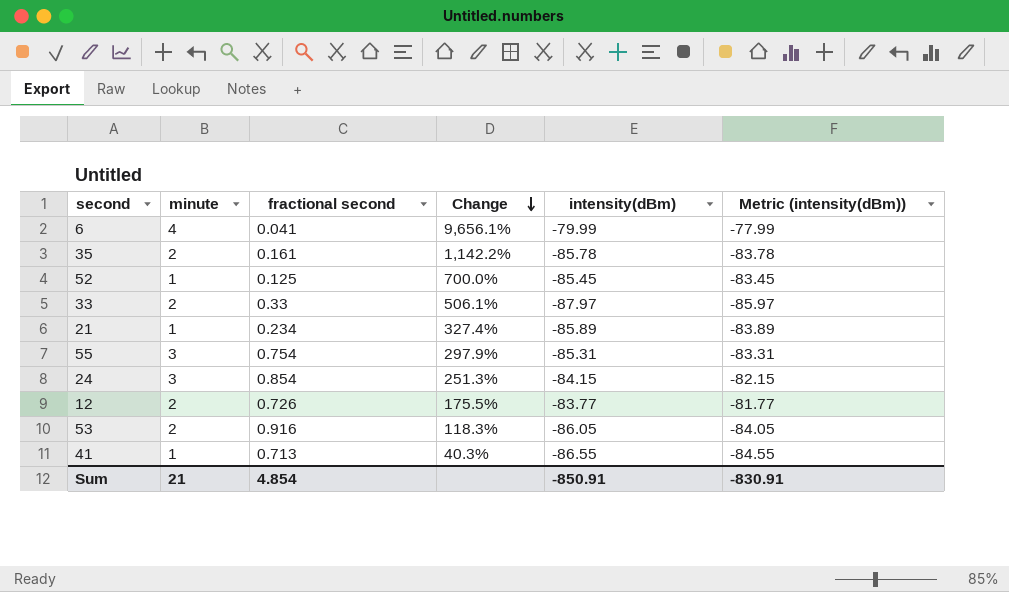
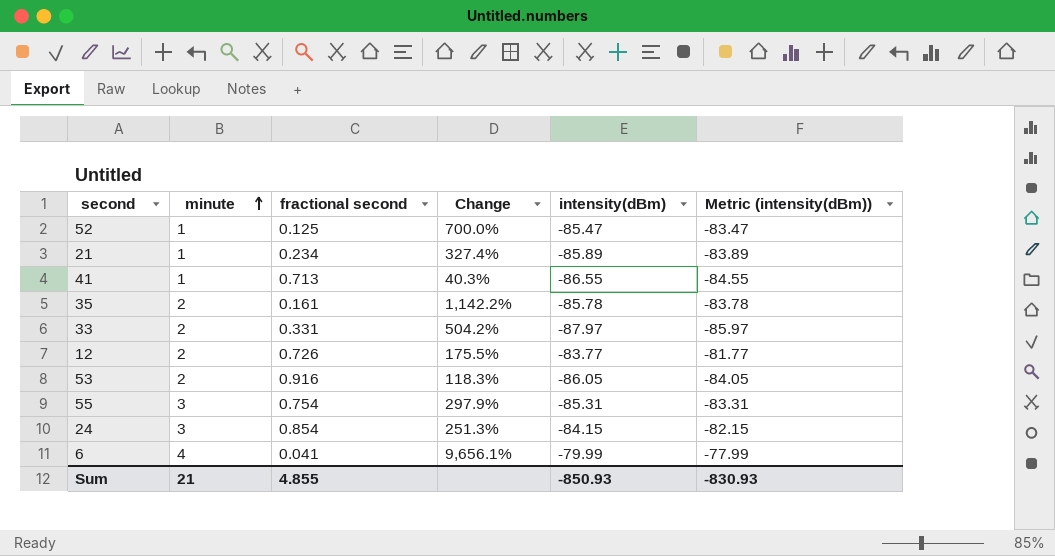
row order: Change descending -> minute ascending
52 | intensity(dBm): -85.45 -> -85.47
52 | Metric (intensity(dBm)): -83.45 -> -83.47
33 | fractional second: 0.33 -> 0.331
33 | Change: 506.1% -> 504.2%
Sum | fractional second: 4.854 -> 4.855
Sum | intensity(dBm): -850.91 -> -850.93
Sum | Metric (intensity(dBm)): -830.91 -> -830.93

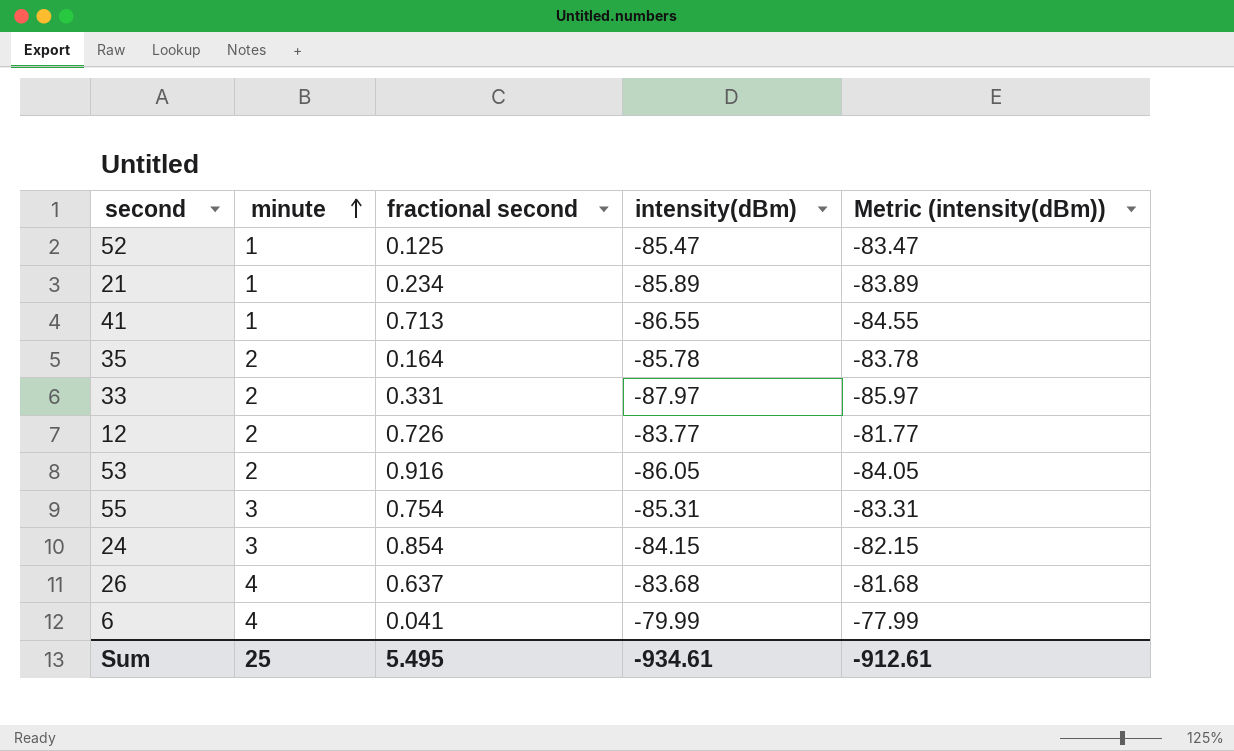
column Change | formula: ([minute] - [fractional second]) / [fractional second] -> none
35 | fractional second: 0.161 -> 0.164
row 26: none -> 4 | 0.637 | -83.68 | -81.68
Sum | minute: 21 -> 25
Sum | fractional second: 4.855 -> 5.495
Sum | intensity(dBm): -850.93 -> -934.61
Sum | Metric (intensity(dBm)): -830.93 -> -912.61

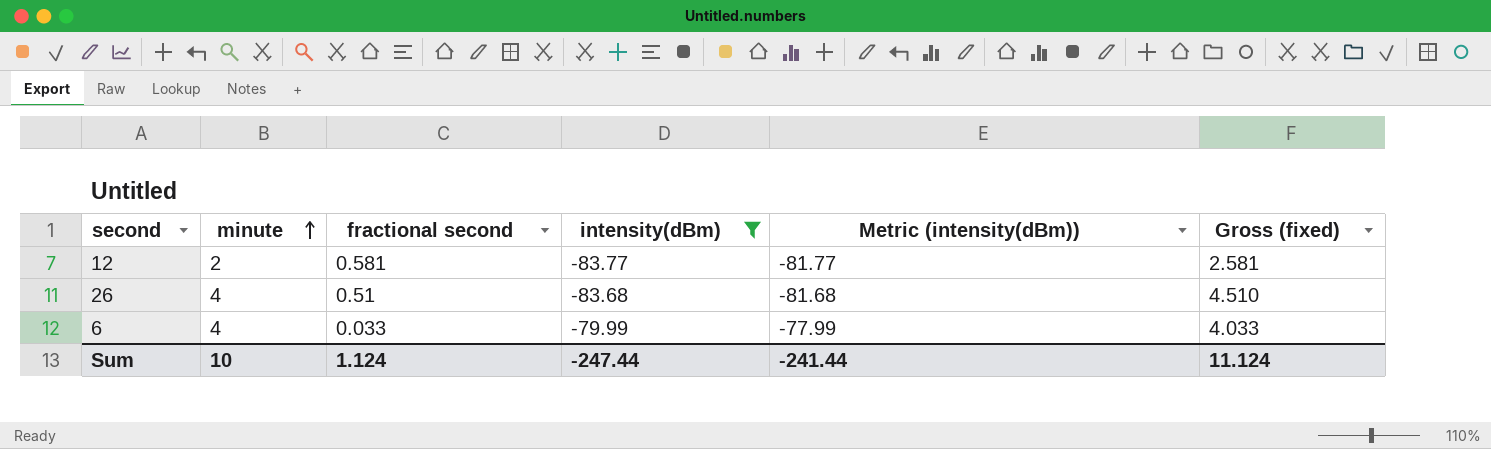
filter: none -> intensity(dBm) >= -83.77
column Gross (fixed) | formula: none -> [minute] + [fractional second]
12 | fractional second: 0.726 -> 0.581
26 | fractional second: 0.637 -> 0.51
6 | fractional second: 0.041 -> 0.033
Sum | minute: 25 -> 10
Sum | fractional second: 5.495 -> 1.124
Sum | intensity(dBm): -934.61 -> -247.44
Sum | Metric (intensity(dBm)): -912.61 -> -241.44

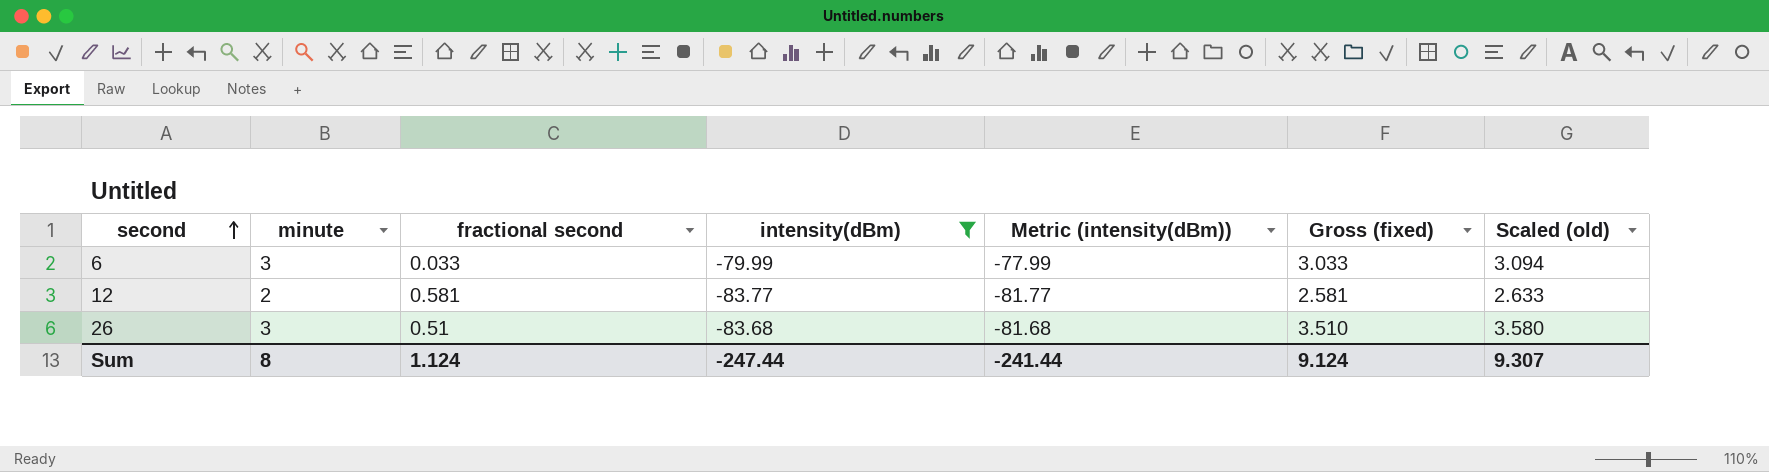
row order: minute ascending -> second ascending
column Scaled (old) | formula: none -> [Gross (fixed)] * 1.02
6 | minute: 4 -> 3
6 | Gross (fixed): 4.033 -> 3.033
26 | minute: 4 -> 3
26 | Gross (fixed): 4.510 -> 3.510
Sum | minute: 10 -> 8
Sum | Gross (fixed): 11.124 -> 9.124

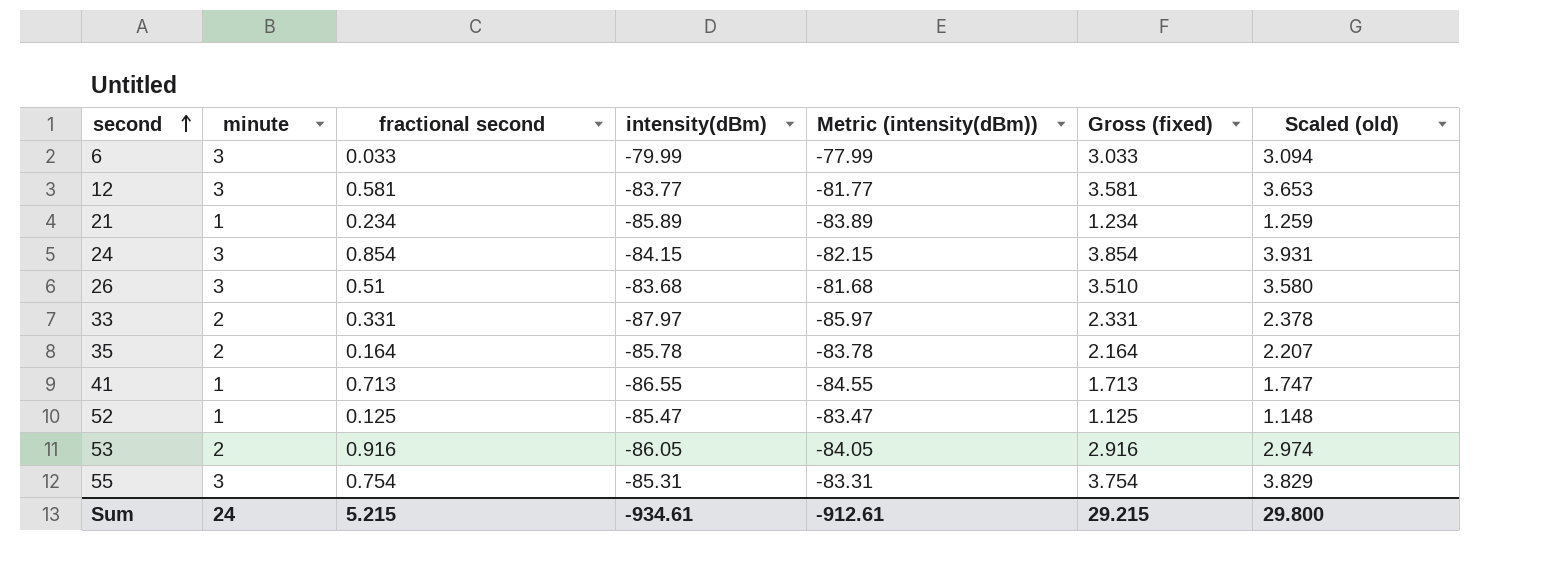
filter: intensity(dBm) >= -83.77 -> none
12 | minute: 2 -> 3
12 | Gross (fixed): 2.581 -> 3.581
12 | Scaled (old): 2.633 -> 3.653
Sum | minute: 8 -> 24
Sum | fractional second: 1.124 -> 5.215
Sum | intensity(dBm): -247.44 -> -934.61
Sum | Metric (intensity(dBm)): -241.44 -> -912.61
Sum | Gross (fixed): 9.124 -> 29.215
Sum | Scaled (old): 9.307 -> 29.800

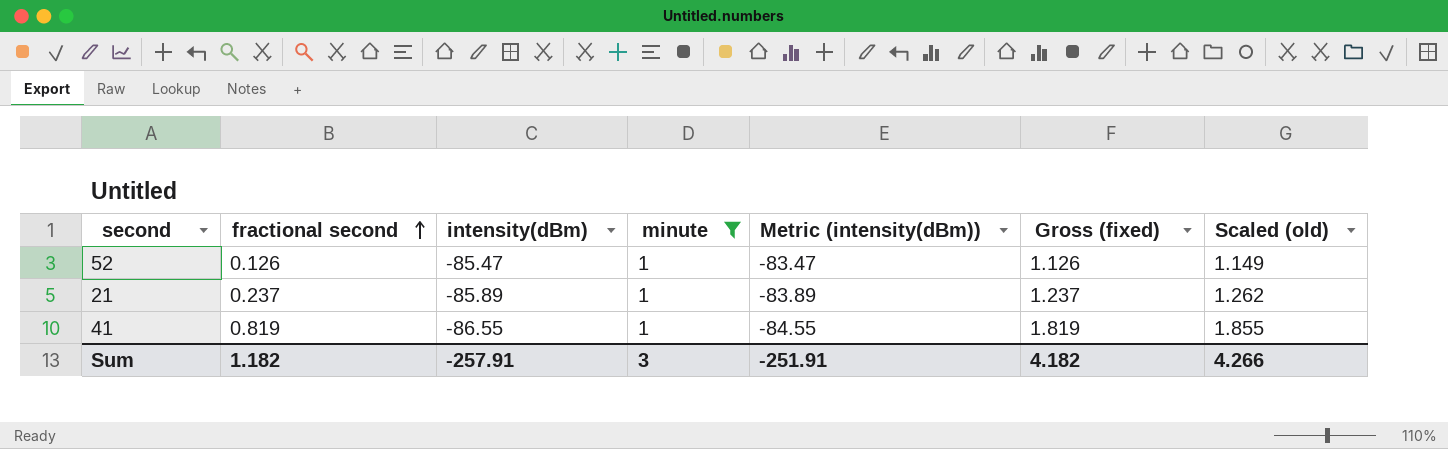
filter: none -> minute = 1
row order: second ascending -> fractional second ascending
column minute | position: 2 -> 4
52 | fractional second: 0.125 -> 0.126
52 | Gross (fixed): 1.125 -> 1.126
52 | Scaled (old): 1.148 -> 1.149
21 | fractional second: 0.234 -> 0.237
21 | Gross (fixed): 1.234 -> 1.237
21 | Scaled (old): 1.259 -> 1.262
41 | fractional second: 0.713 -> 0.819
41 | Gross (fixed): 1.713 -> 1.819
41 | Scaled (old): 1.747 -> 1.855
Sum | fractional second: 5.215 -> 1.182
Sum | intensity(dBm): -934.61 -> -257.91
Sum | minute: 24 -> 3
Sum | Metric (intensity(dBm)): -912.61 -> -251.91
Sum | Gross (fixed): 29.215 -> 4.182
Sum | Scaled (old): 29.800 -> 4.266

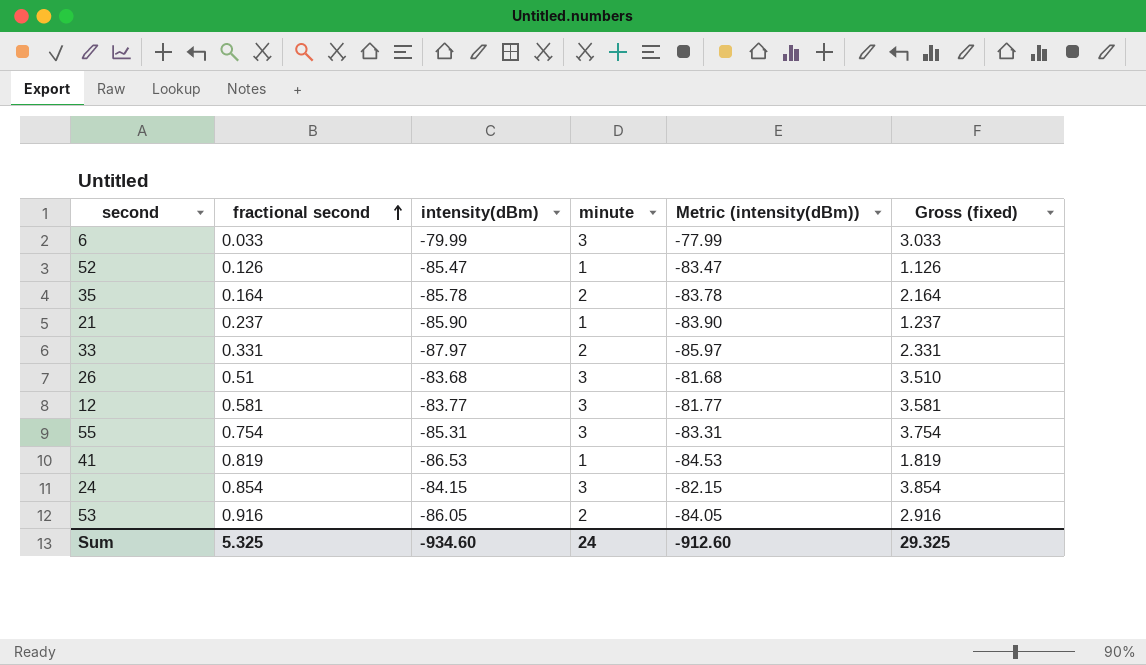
filter: minute = 1 -> none
column Scaled (old) | formula: [Gross (fixed)] * 1.02 -> none
21 | intensity(dBm): -85.89 -> -85.90
21 | Metric (intensity(dBm)): -83.89 -> -83.90
41 | intensity(dBm): -86.55 -> -86.53
41 | Metric (intensity(dBm)): -84.55 -> -84.53
Sum | fractional second: 1.182 -> 5.325
Sum | intensity(dBm): -257.91 -> -934.60
Sum | minute: 3 -> 24
Sum | Metric (intensity(dBm)): -251.91 -> -912.60
Sum | Gross (fixed): 4.182 -> 29.325

